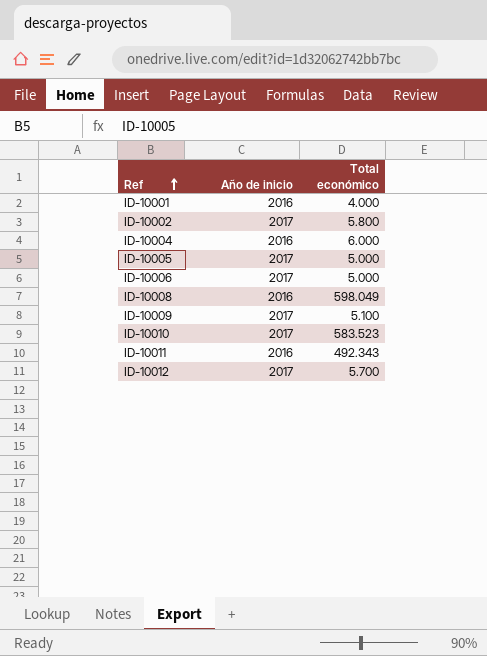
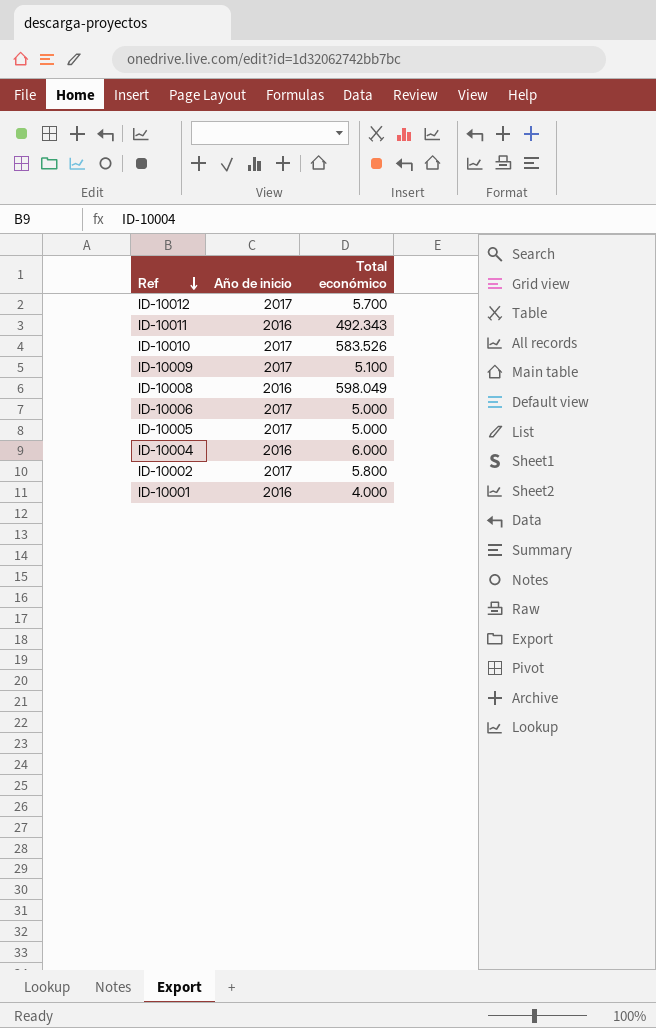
row order: Ref ascending -> Ref descending
ID-10010 | Total económico: 583.523 -> 583.526

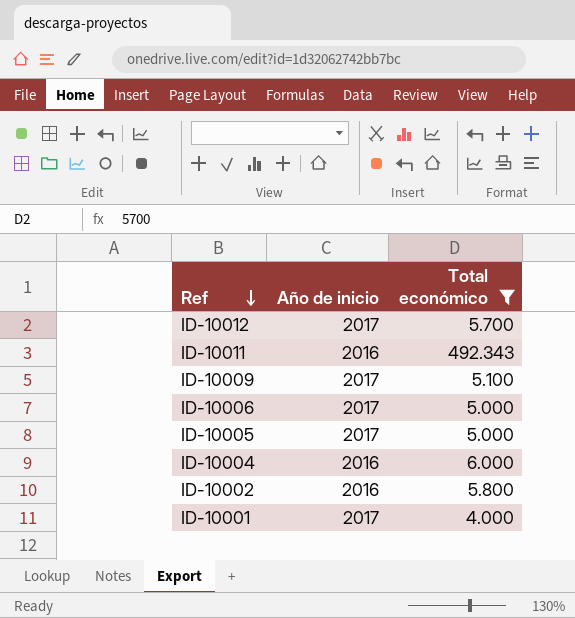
filter: none -> Total económico <= 492.343
ID-10002 | Año de inicio: 2017 -> 2016
ID-10001 | Año de inicio: 2016 -> 2017

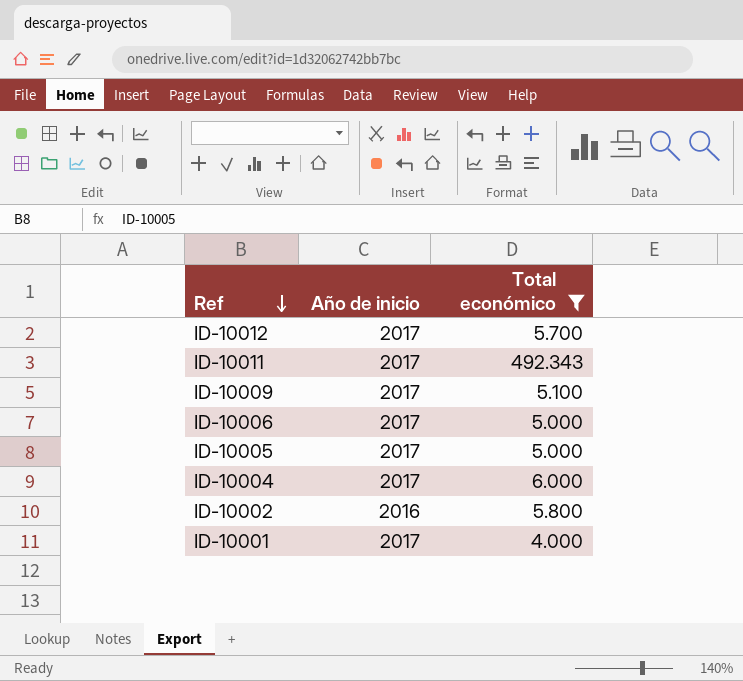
ID-10011 | Año de inicio: 2016 -> 2017
ID-10004 | Año de inicio: 2016 -> 2017

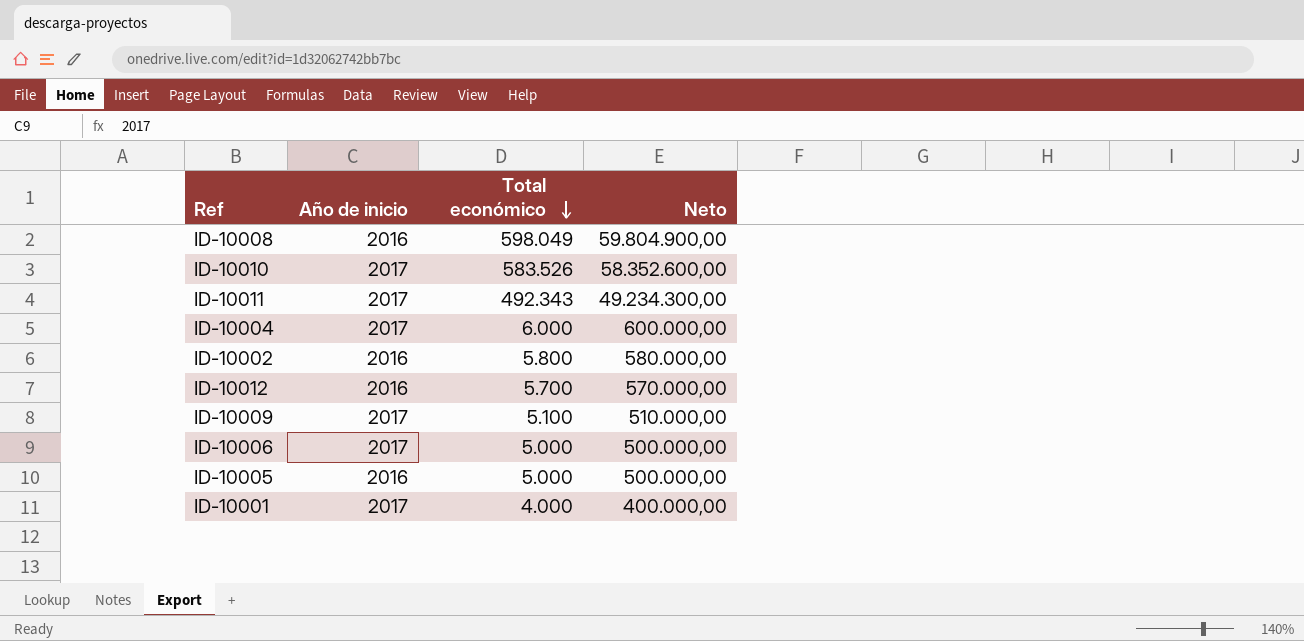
filter: Total económico <= 492.343 -> none
row order: Ref descending -> Total económico descending
column Neto | formula: none -> [Total económico] * 100
ID-10012 | Año de inicio: 2017 -> 2016
ID-10005 | Año de inicio: 2017 -> 2016

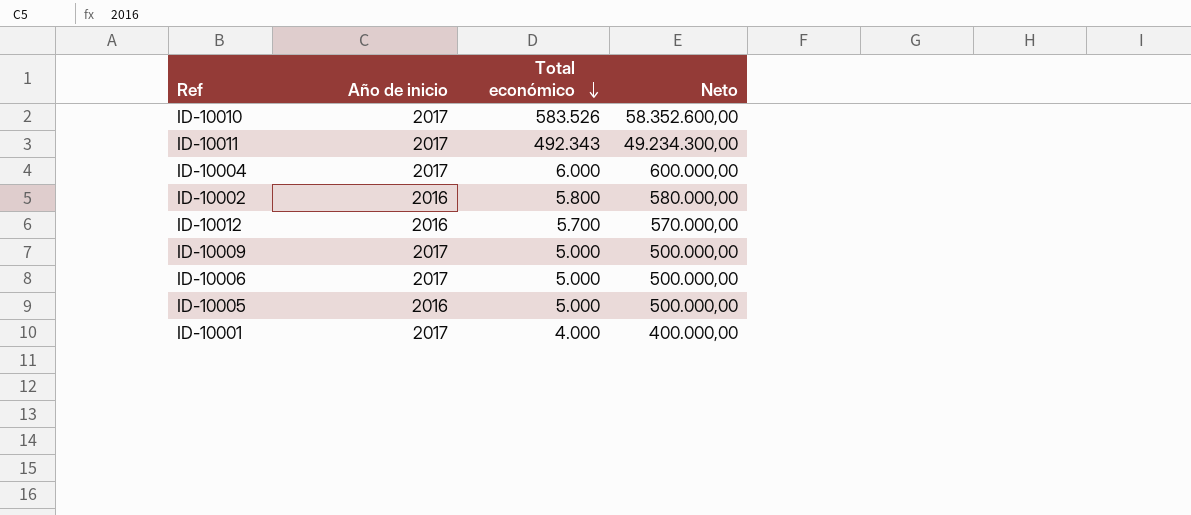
row ID-10008: 2016 | 598.049 | 59.804.900,00 -> none
ID-10009 | Total económico: 5.100 -> 5.000
ID-10009 | Neto: 510.000,00 -> 500.000,00

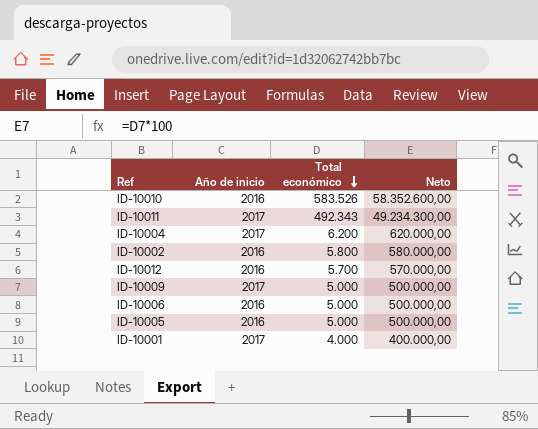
ID-10010 | Año de inicio: 2017 -> 2016
ID-10004 | Total económico: 6.000 -> 6.200
ID-10004 | Neto: 600.000,00 -> 620.000,00
ID-10006 | Año de inicio: 2017 -> 2016

